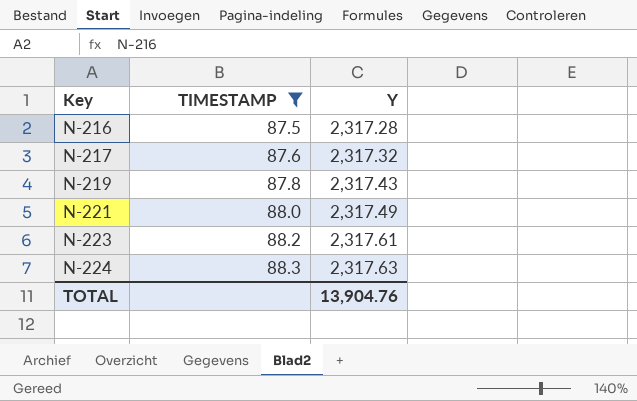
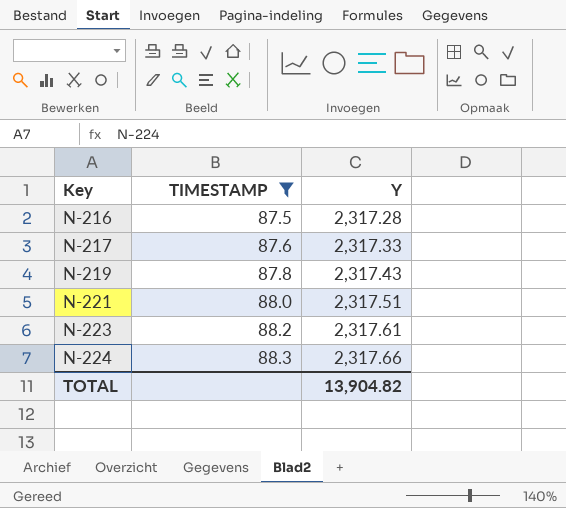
N-217 | Y: 2,317.32 -> 2,317.33
N-221 | Y: 2,317.49 -> 2,317.51
N-224 | Y: 2,317.63 -> 2,317.66
TOTAL | Y: 13,904.76 -> 13,904.82

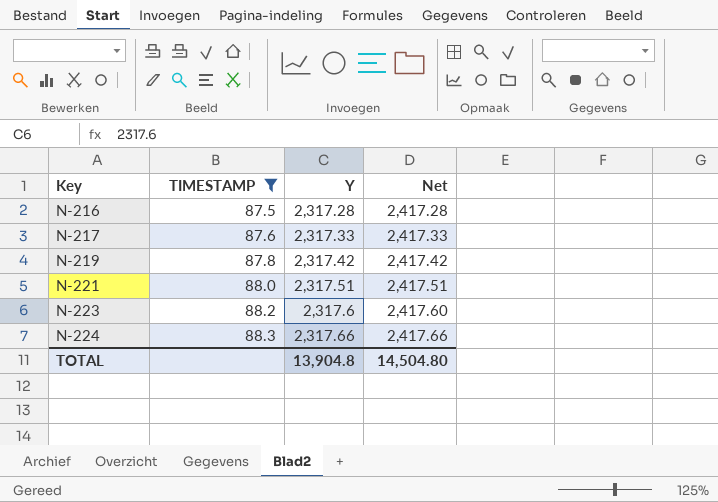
column Net | formula: none -> [Y] + 100
N-219 | Y: 2,317.43 -> 2,317.42
N-223 | Y: 2,317.61 -> 2,317.6
TOTAL | Y: 13,904.82 -> 13,904.8

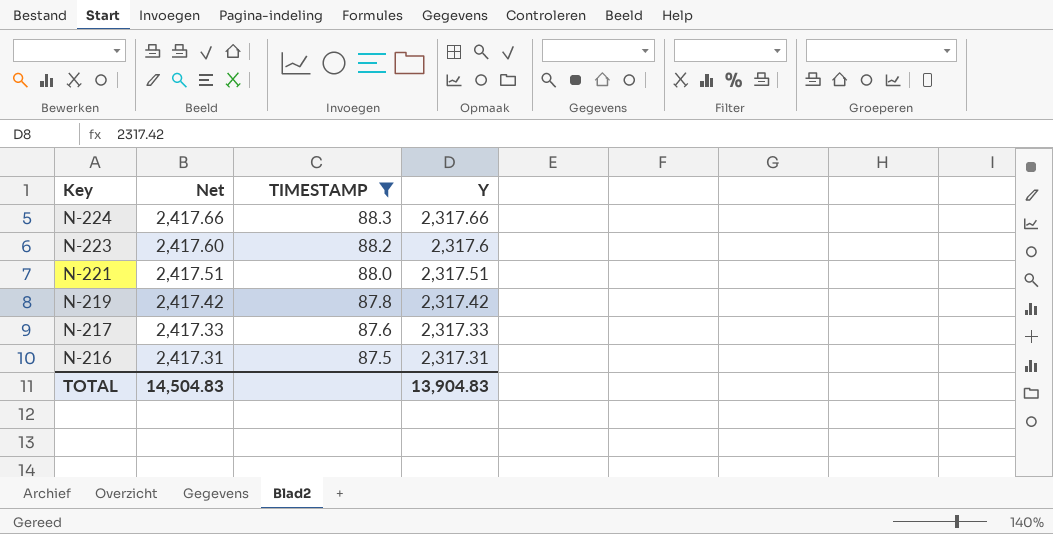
row order: Key ascending -> Key descending
column Net | position: 4 -> 2
N-216 | Net: 2,417.28 -> 2,417.31
N-216 | Y: 2,317.28 -> 2,317.31
TOTAL | Net: 14,504.80 -> 14,504.83
TOTAL | Y: 13,904.8 -> 13,904.83

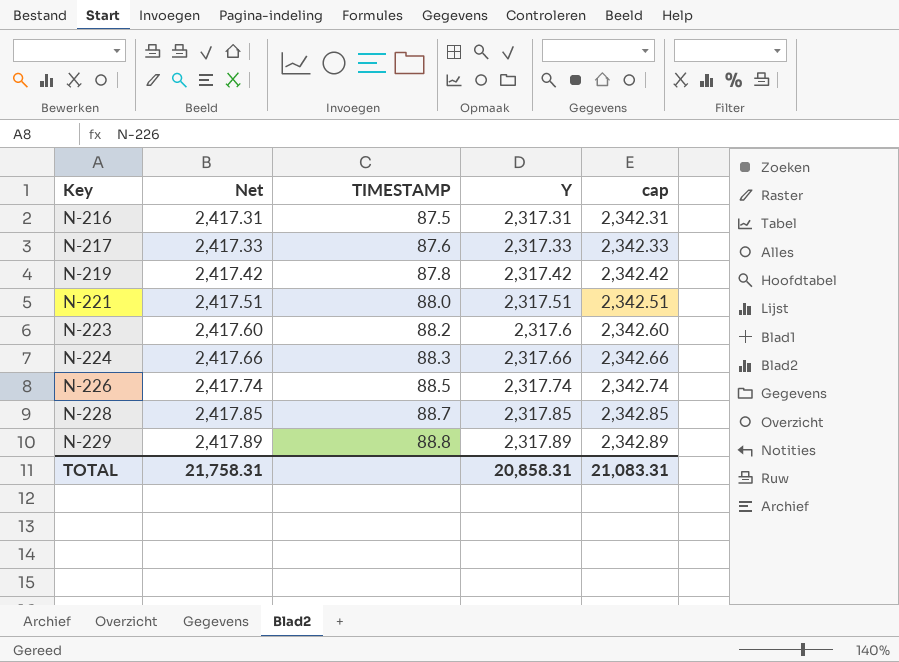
filter: TIMESTAMP <= 88.3 -> none
row order: Key descending -> Key ascending
column cap | formula: none -> [Y] + 25
TOTAL | Net: 14,504.83 -> 21,758.31
TOTAL | Y: 13,904.83 -> 20,858.31

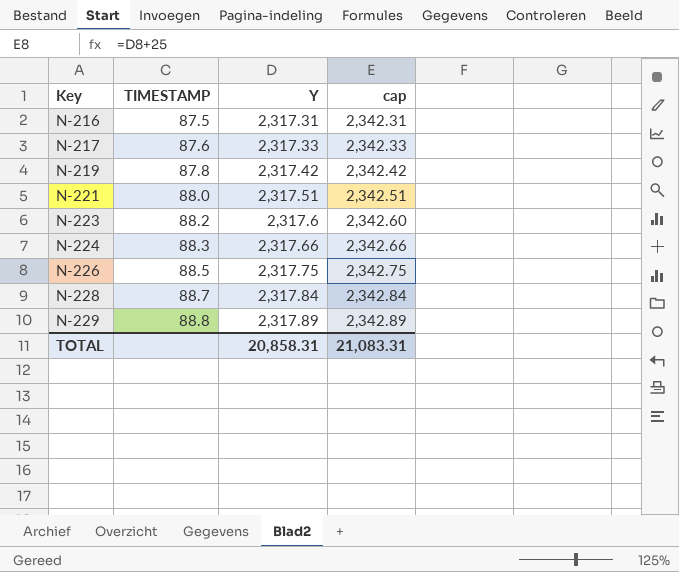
column Net | formula: [Y] + 100 -> none
N-226 | Y: 2,317.74 -> 2,317.75
N-226 | cap: 2,342.74 -> 2,342.75
N-228 | Y: 2,317.85 -> 2,317.84
N-228 | cap: 2,342.85 -> 2,342.84

